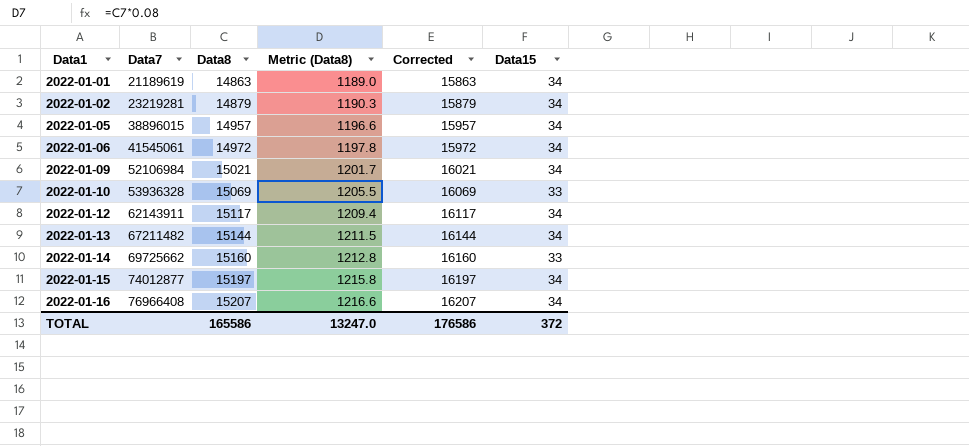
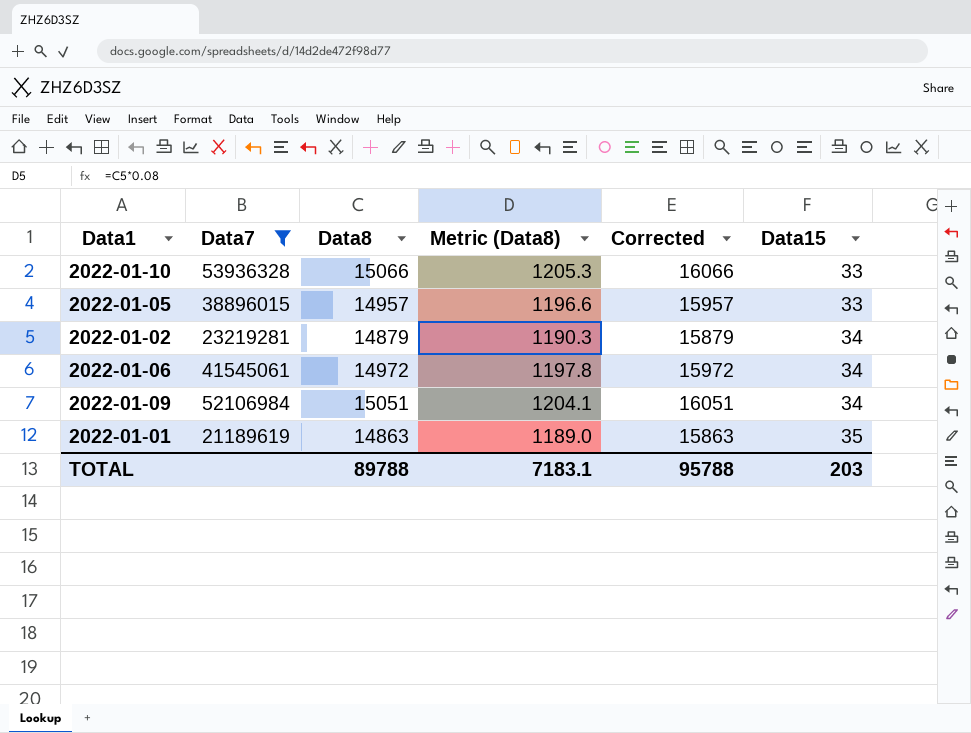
filter: none -> Data7 <= 53936328
row order: Data1 ascending -> Data15 ascending
2022-01-10 | Data8: 15069 -> 15066
2022-01-10 | Metric (Data8): 1205.5 -> 1205.3
2022-01-10 | Corrected: 16069 -> 16066
2022-01-05 | Data15: 34 -> 33
2022-01-09 | Data8: 15021 -> 15051
2022-01-09 | Metric (Data8): 1201.7 -> 1204.1
2022-01-09 | Corrected: 16021 -> 16051
2022-01-01 | Data15: 34 -> 35
TOTAL | Data8: 165586 -> 89788
TOTAL | Metric (Data8): 13247.0 -> 7183.1
TOTAL | Corrected: 176586 -> 95788
TOTAL | Data15: 372 -> 203

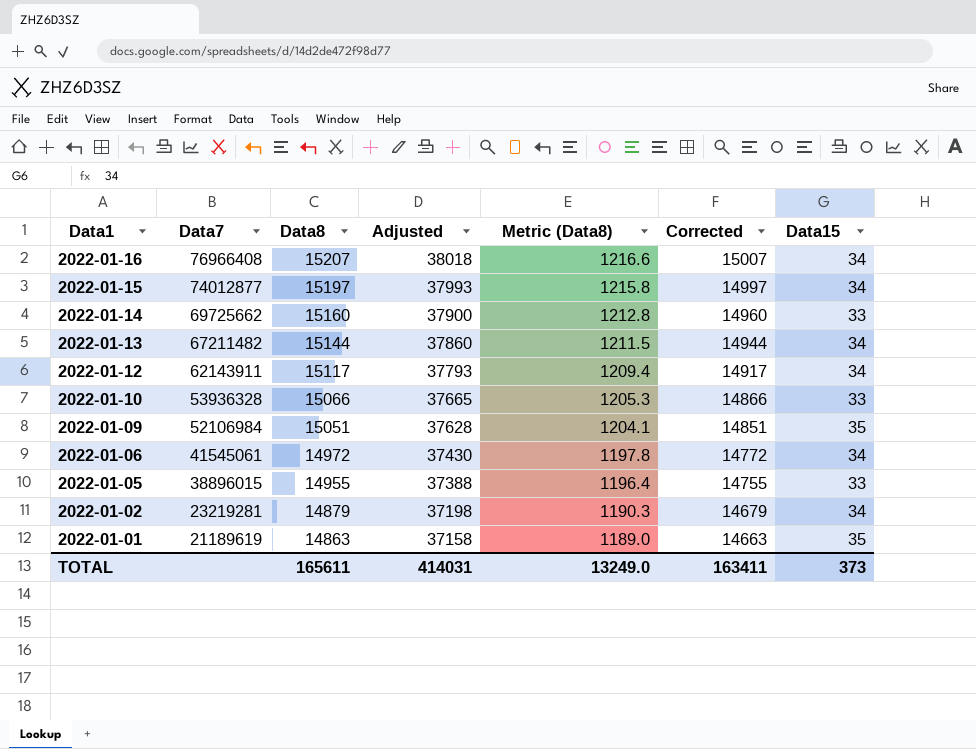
filter: Data7 <= 53936328 -> none
row order: Data15 ascending -> Data1 descending
column Adjusted | formula: none -> [Data8] * 2.5
column Corrected | formula: [Data8] + 1000 -> [Data8] - 200
2022-01-09 | Data15: 34 -> 35
2022-01-05 | Data8: 14957 -> 14955
2022-01-05 | Metric (Data8): 1196.6 -> 1196.4
TOTAL | Data8: 89788 -> 165611
TOTAL | Metric (Data8): 7183.1 -> 13249.0
TOTAL | Corrected: 95788 -> 163411
TOTAL | Data15: 203 -> 373

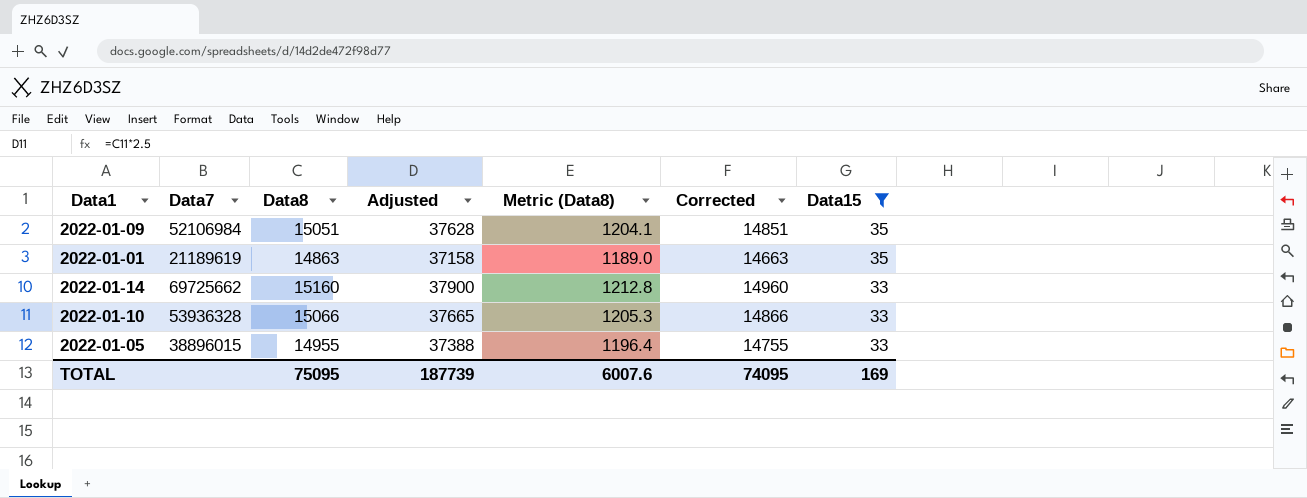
filter: none -> Data15 != 34
row order: Data1 descending -> Data15 descending
TOTAL | Data8: 165611 -> 75095
TOTAL | Adjusted: 414031 -> 187739
TOTAL | Metric (Data8): 13249.0 -> 6007.6
TOTAL | Corrected: 163411 -> 74095
TOTAL | Data15: 373 -> 169

